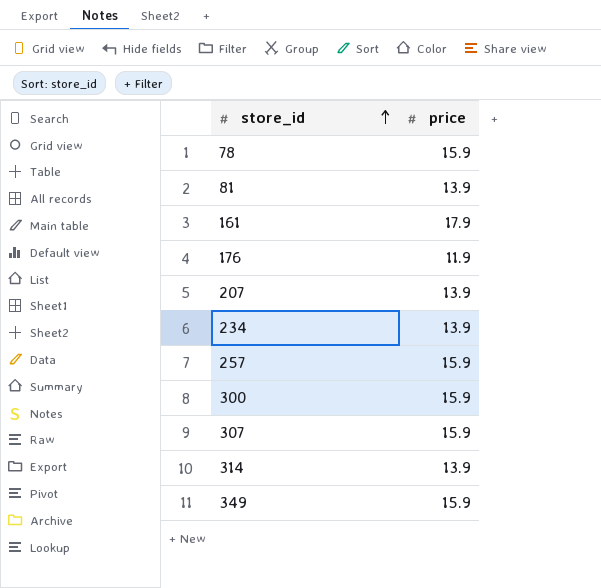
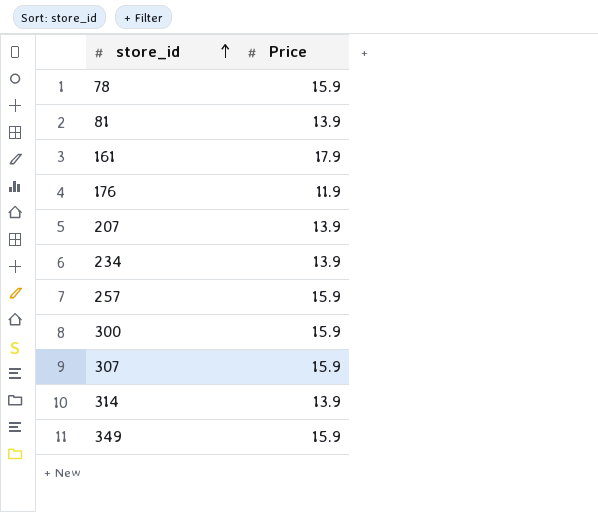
column name: price -> Price

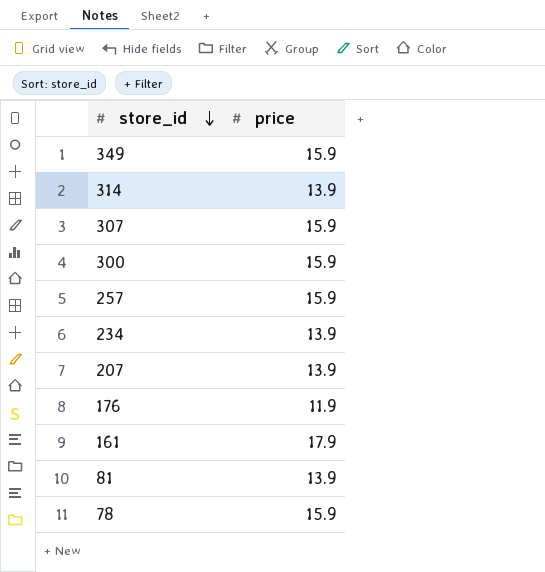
row order: store_id ascending -> store_id descending
column name: Price -> price

